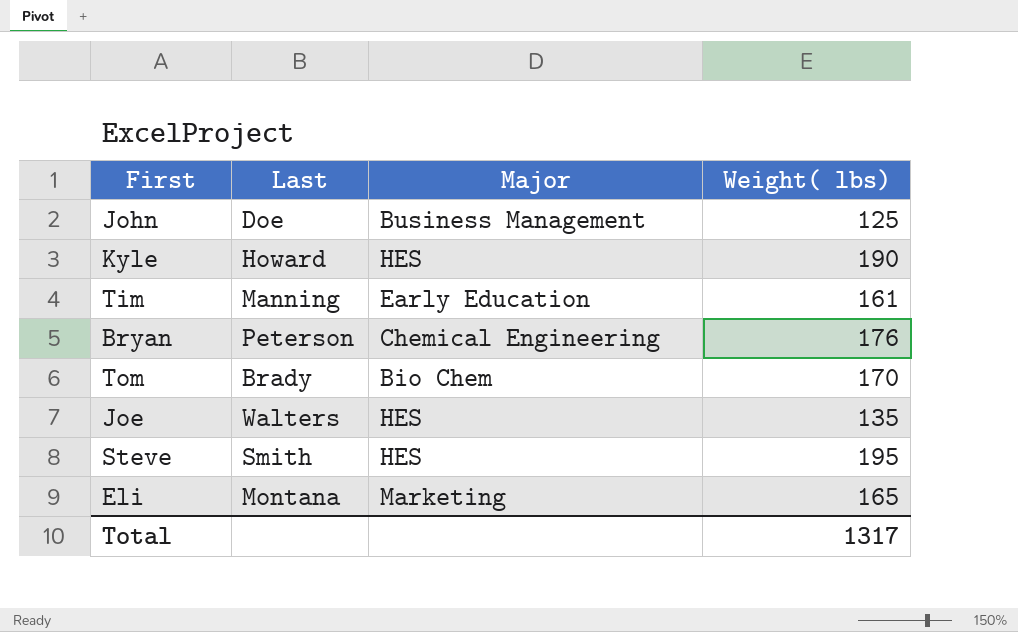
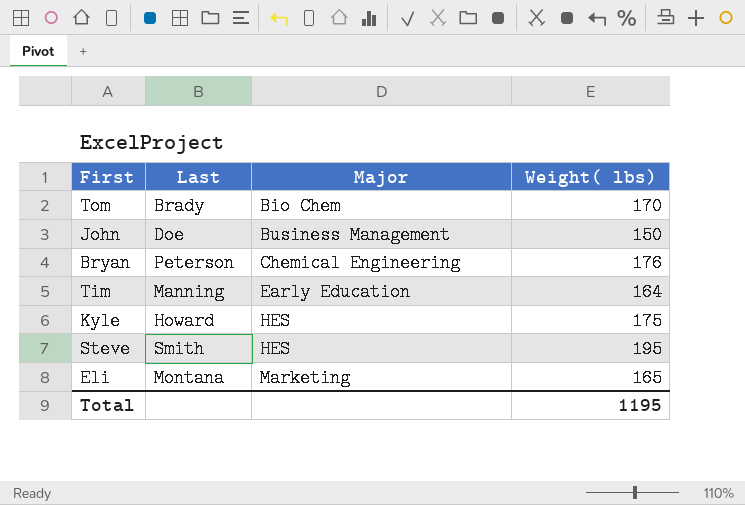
row order: none -> Major ascending
row Joe: Walters | HES | 135 -> none
John | Weight( lbs): 125 -> 150
Tim | Weight( lbs): 161 -> 164
Kyle | Weight( lbs): 190 -> 175
Total | Weight( lbs): 1317 -> 1195

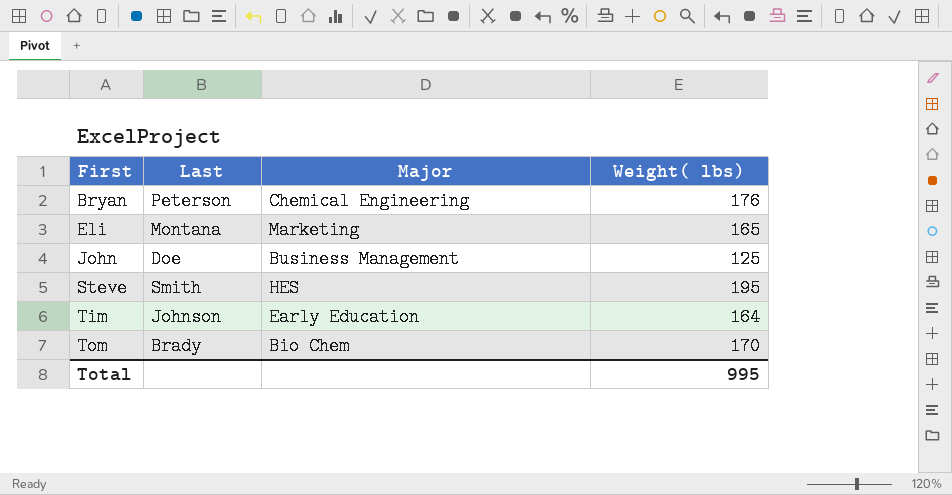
row order: Major ascending -> First ascending
row Kyle: Howard | HES | 175 -> none
John | Weight( lbs): 150 -> 125
Tim | Last: Manning -> Johnson
Total | Weight( lbs): 1195 -> 995

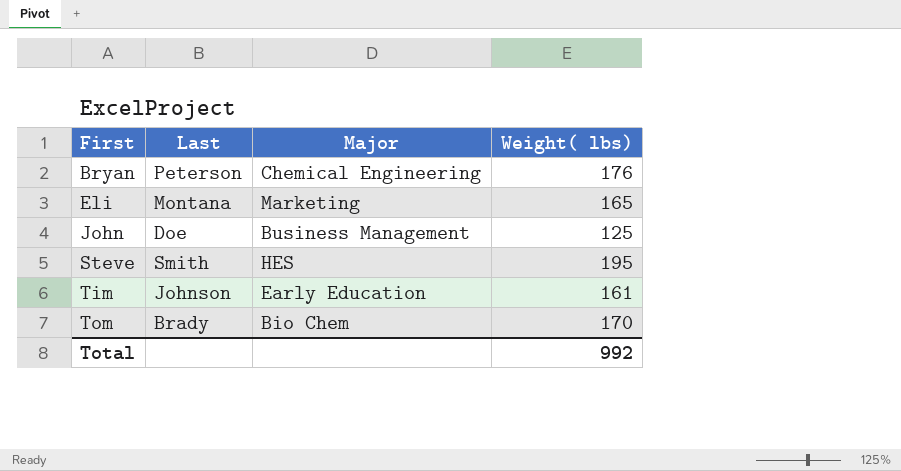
Tim | Weight( lbs): 164 -> 161
Total | Weight( lbs): 995 -> 992

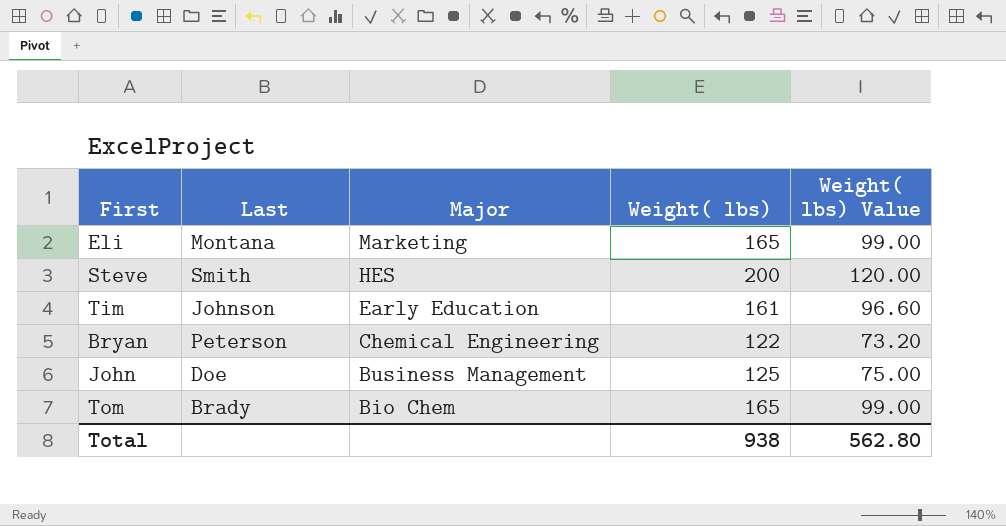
row order: First ascending -> Major descending
column Weight( lbs) Value | formula: none -> [Weight( lbs)] * 0.6
Steve | Weight( lbs): 195 -> 200
Bryan | Weight( lbs): 176 -> 122
Tom | Weight( lbs): 170 -> 165
Total | Weight( lbs): 992 -> 938

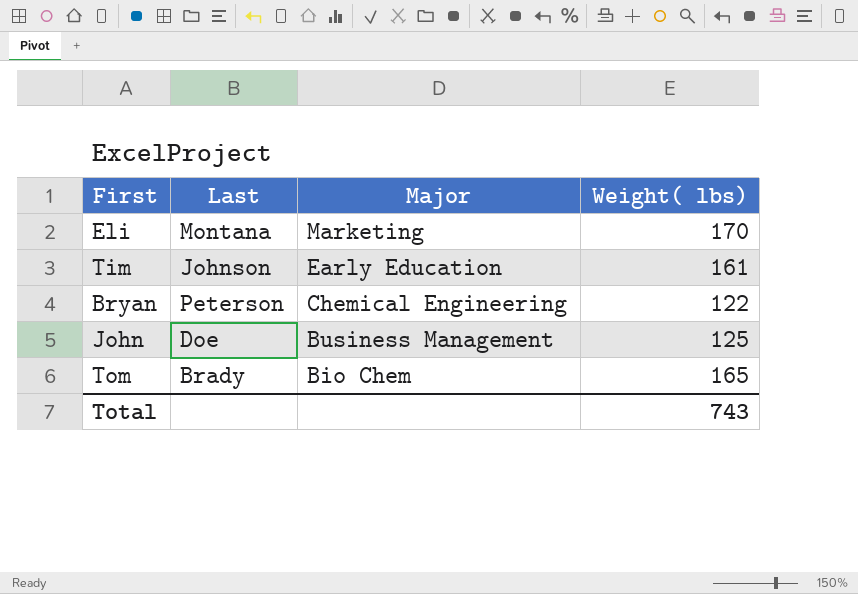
column Weight( lbs) Value | formula: [Weight( lbs)] * 0.6 -> none
row Steve: Smith | HES | 200 | 120.00 -> none
Eli | Weight( lbs): 165 -> 170
Total | Weight( lbs): 938 -> 743

